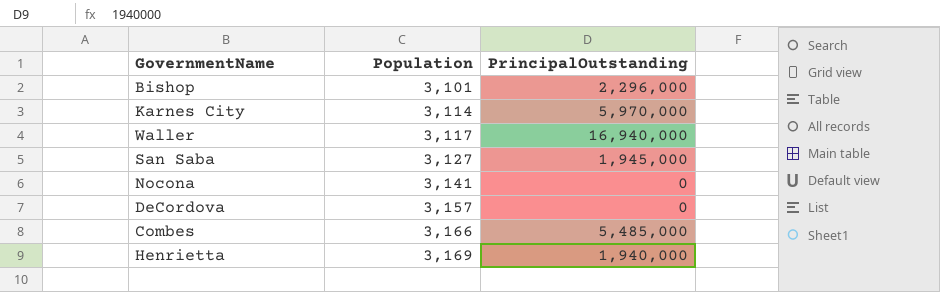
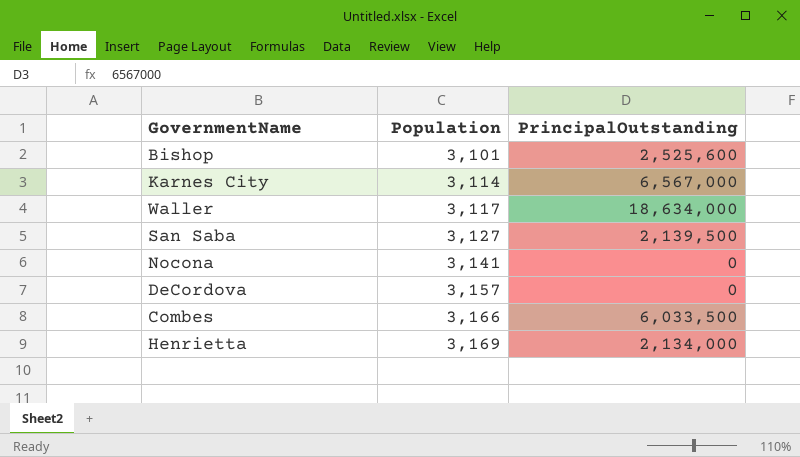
Bishop | PrincipalOutstanding: 2,296,000 -> 2,525,600
Karnes City | PrincipalOutstanding: 5,970,000 -> 6,567,000
Waller | PrincipalOutstanding: 16,940,000 -> 18,634,000
San Saba | PrincipalOutstanding: 1,945,000 -> 2,139,500
Combes | PrincipalOutstanding: 5,485,000 -> 6,033,500
Henrietta | PrincipalOutstanding: 1,940,000 -> 2,134,000

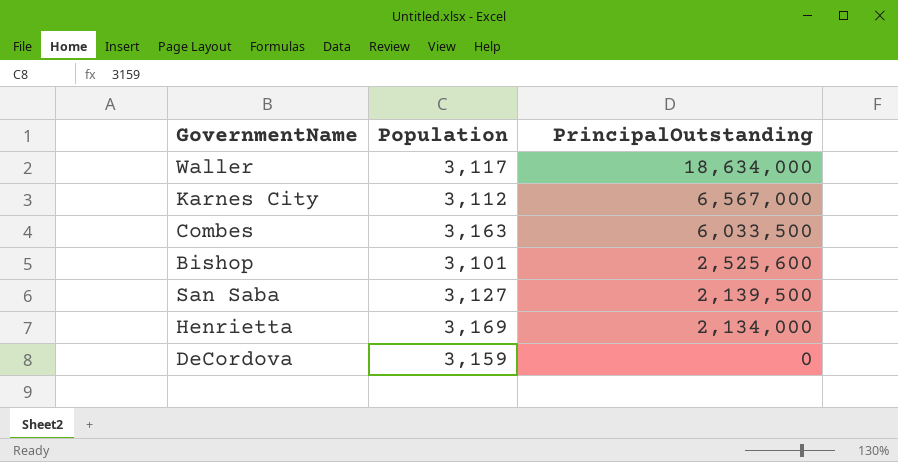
row order: Population ascending -> PrincipalOutstanding descending
row Nocona: 3,141 | 0 -> none
Karnes City | Population: 3,114 -> 3,112
Combes | Population: 3,166 -> 3,163
DeCordova | Population: 3,157 -> 3,159

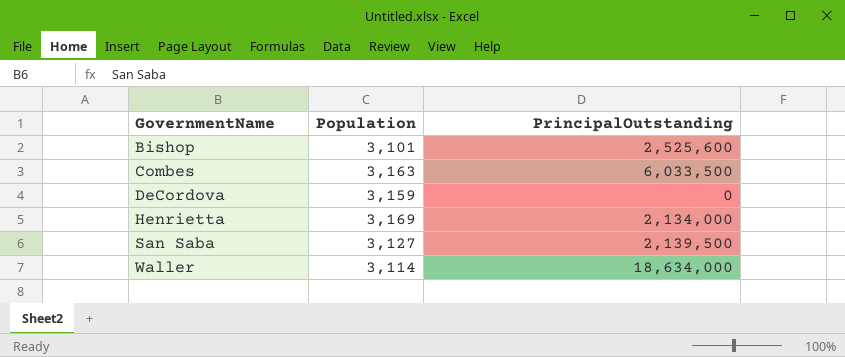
row order: PrincipalOutstanding descending -> GovernmentName ascending
row Karnes City: 3,112 | 6,567,000 -> none
Waller | Population: 3,117 -> 3,114

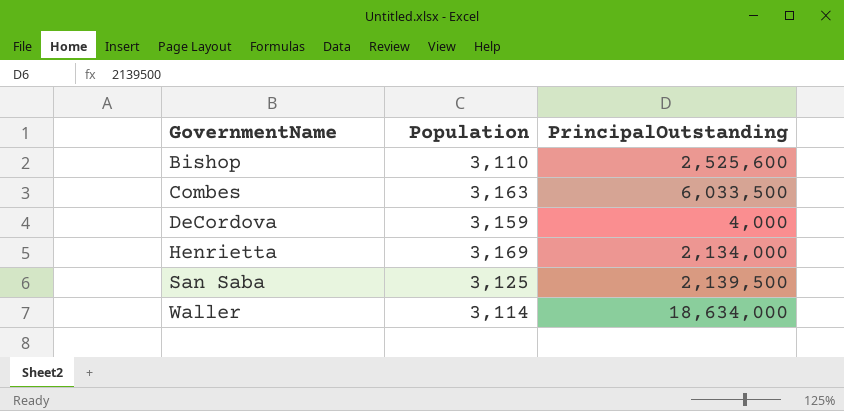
Bishop | Population: 3,101 -> 3,110
DeCordova | PrincipalOutstanding: 0 -> 4,000
San Saba | Population: 3,127 -> 3,125

